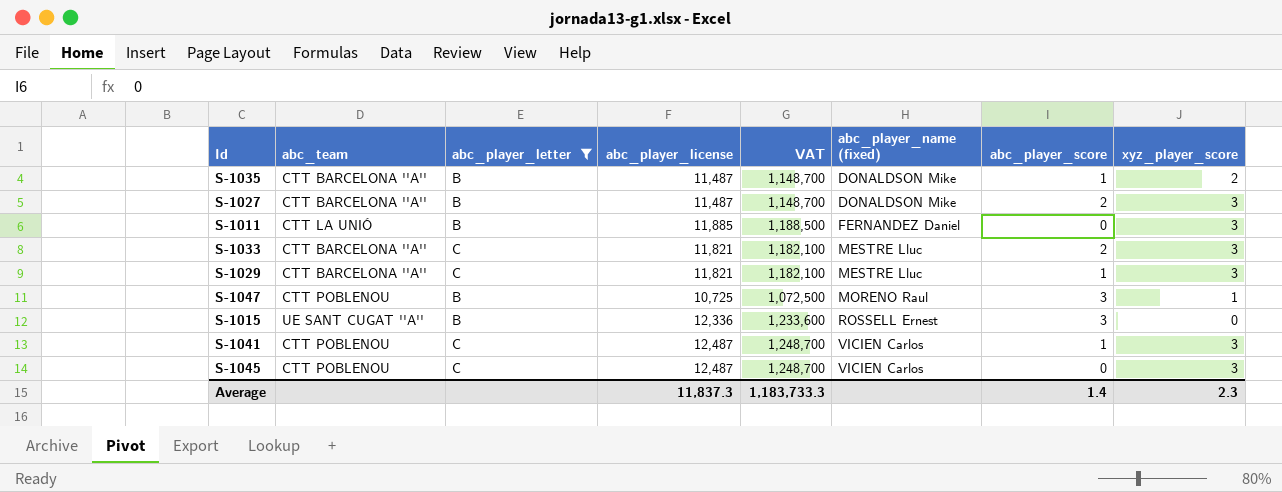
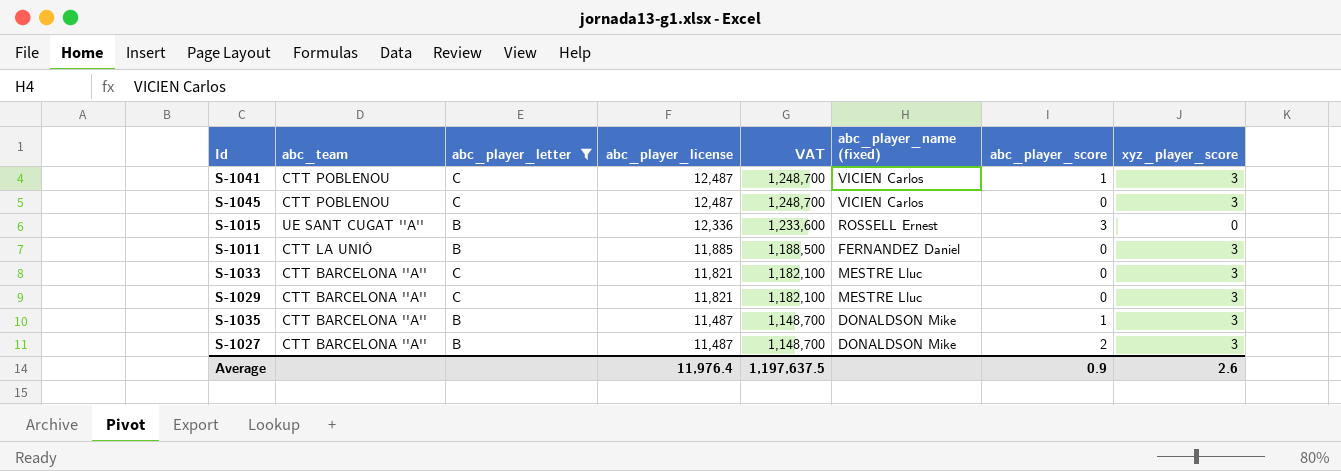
row order: abc_player_name (fixed) ascending -> abc_player_license descending
row S-1047: CTT POBLENOU | B | 10,725 | 1,072,500 | MORENO Raul | 3 | 1 -> none
S-1033 | abc_player_score: 2 -> 0
S-1029 | abc_player_score: 1 -> 0
S-1035 | xyz_player_score: 2 -> 3
Average | abc_player_license: 11,837.3 -> 11,976.4
Average | VAT: 1,183,733.3 -> 1,197,637.5
Average | abc_player_score: 1.4 -> 0.9
Average | xyz_player_score: 2.3 -> 2.6

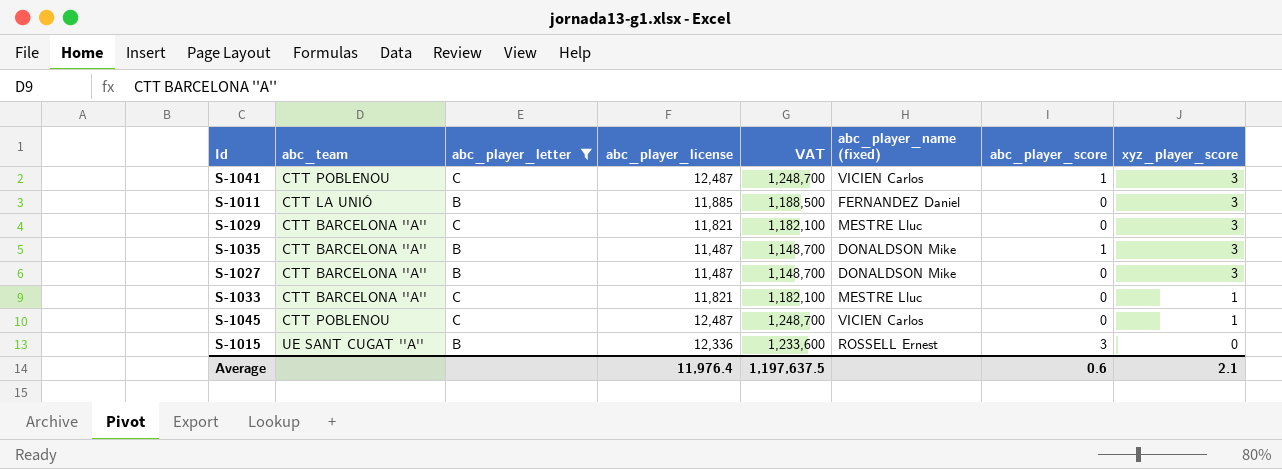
row order: abc_player_license descending -> xyz_player_score descending
S-1027 | abc_player_score: 2 -> 0
S-1033 | xyz_player_score: 3 -> 1
S-1045 | xyz_player_score: 3 -> 1
Average | abc_player_score: 0.9 -> 0.6
Average | xyz_player_score: 2.6 -> 2.1

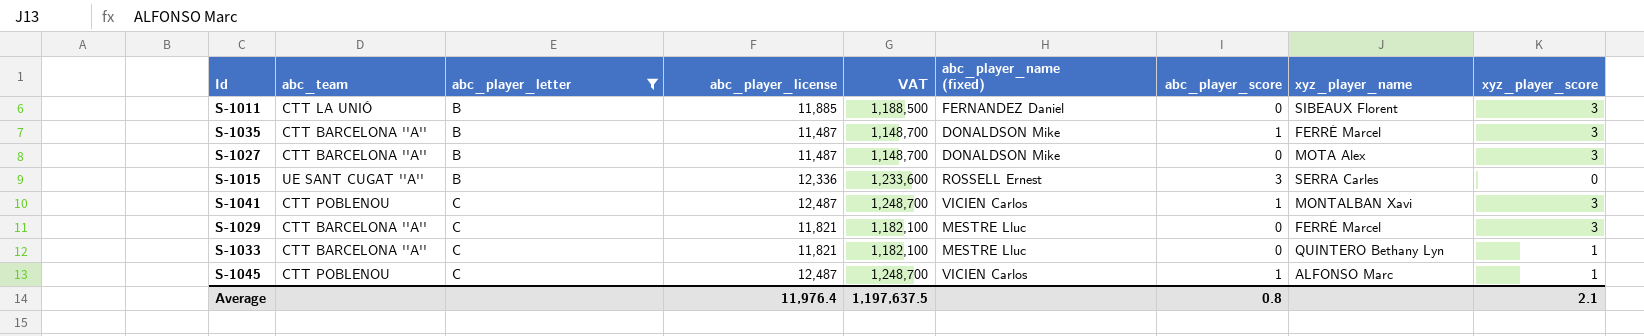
row order: xyz_player_score descending -> abc_player_letter ascending
column xyz_player_name | position: none -> 8
S-1045 | abc_player_score: 0 -> 1
Average | abc_player_score: 0.6 -> 0.8

